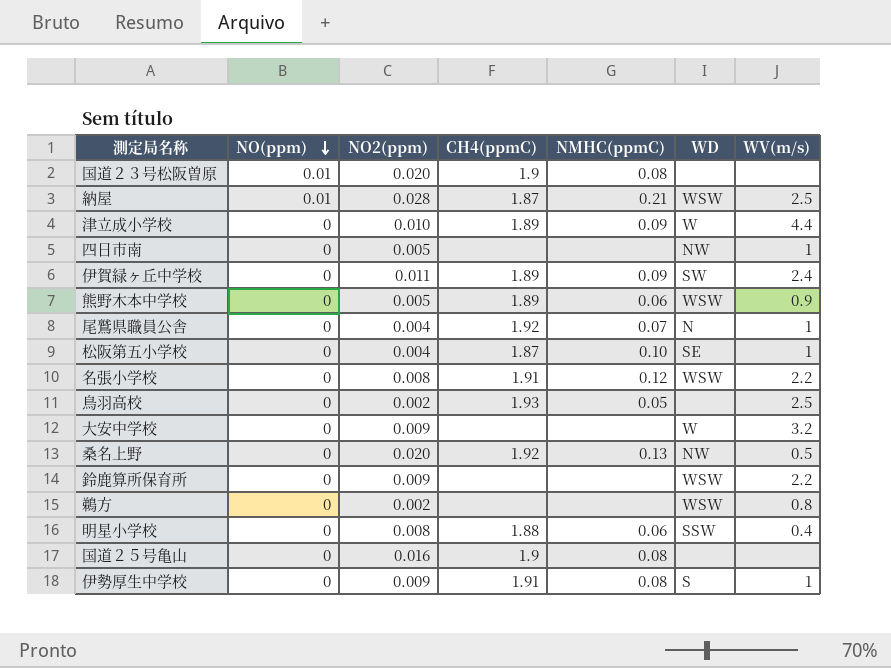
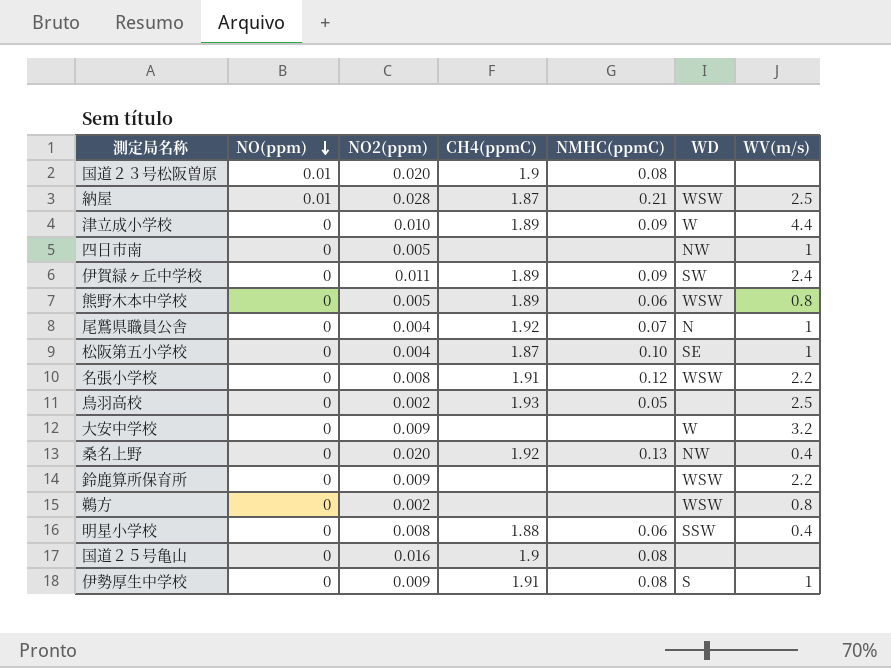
熊野木本中学校 | WV(m/s): 0.9 -> 0.8
桑名上野 | WV(m/s): 0.5 -> 0.4

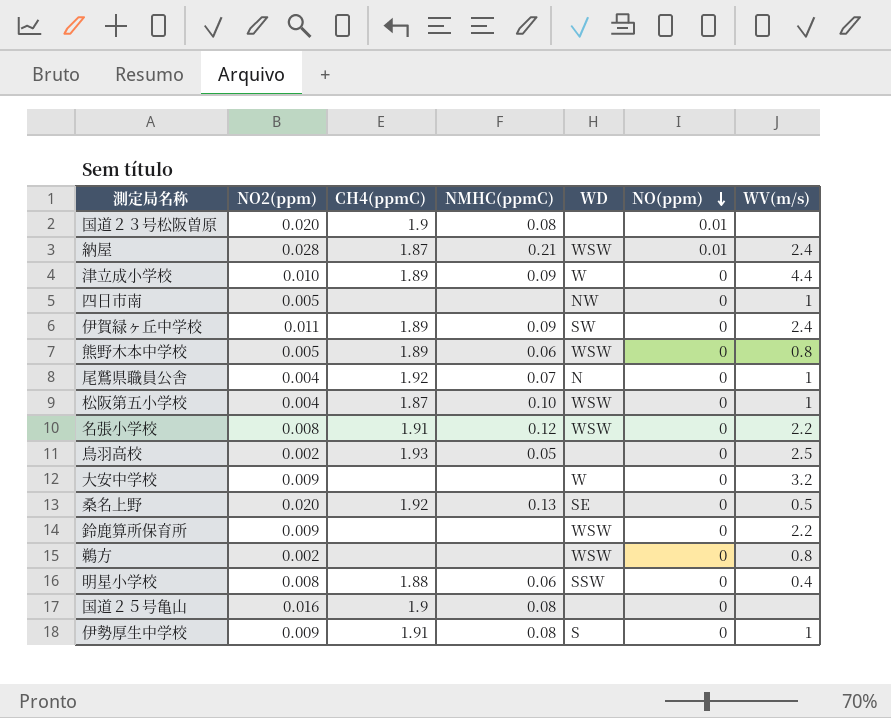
column NO(ppm) | position: 2 -> 6
納屋 | WV(m/s): 2.5 -> 2.4
松阪第五小学校 | WD: SE -> WSW
桑名上野 | WD: NW -> SE
桑名上野 | WV(m/s): 0.4 -> 0.5

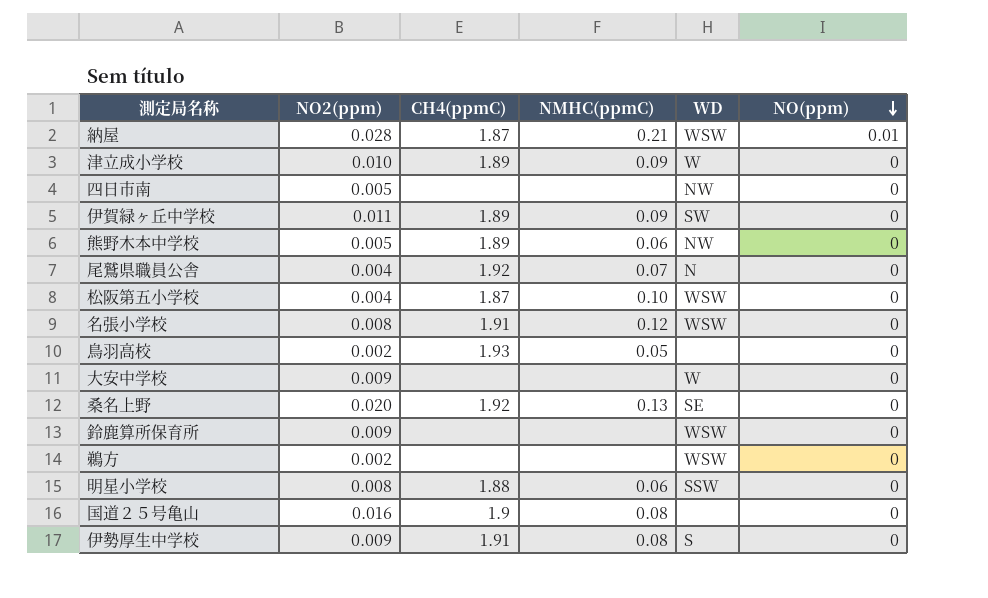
column WV(m/s) | position: 7 -> none
row 国道２３号松阪曽原: 0.020 | 1.9 | 0.08 | none | 0.01 | none -> none
熊野木本中学校 | WD: WSW -> NW

